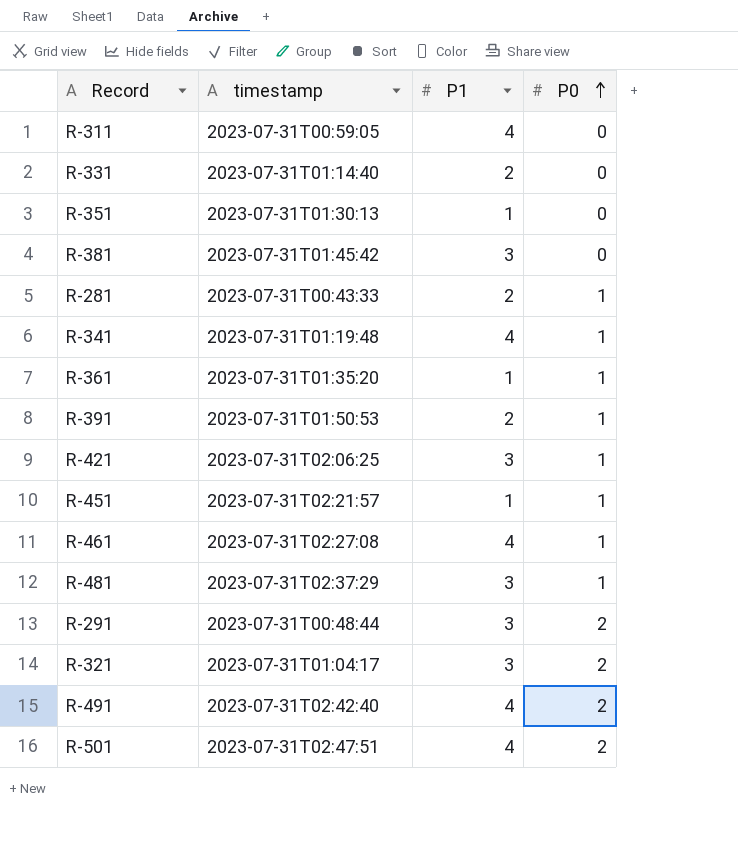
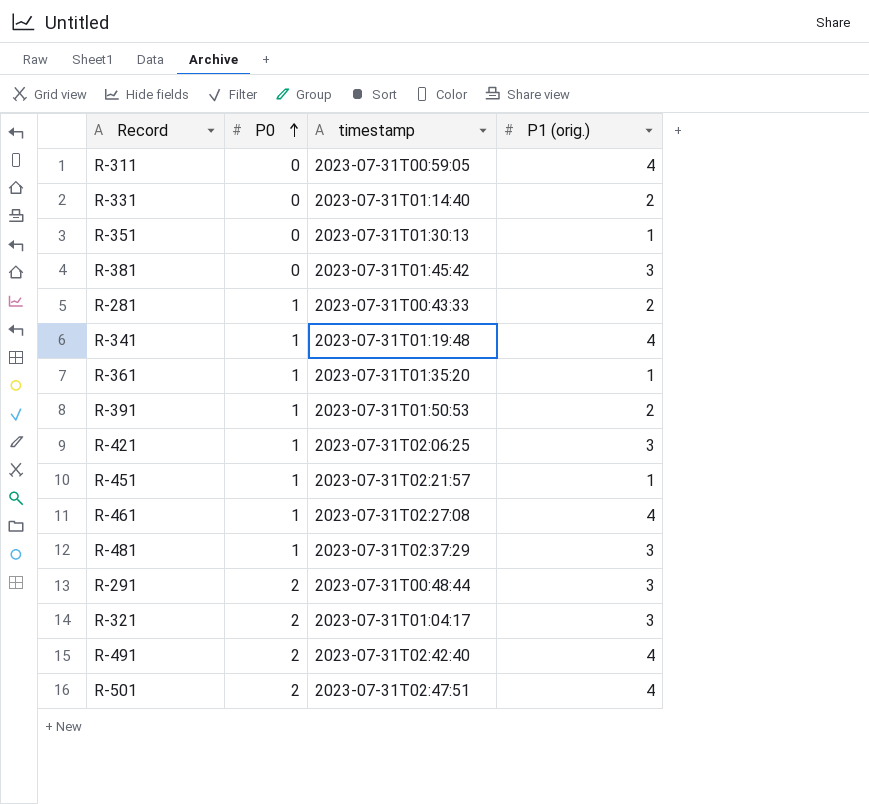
column P0 | position: 4 -> 2
column name: P1 -> P1 (orig.)

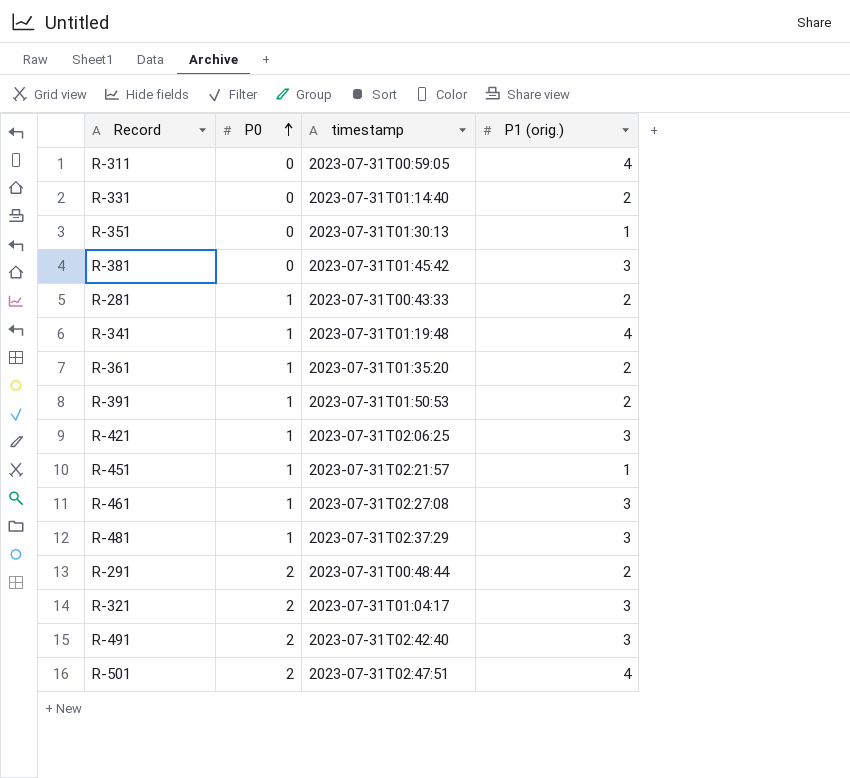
R-361 | P1 (orig.): 1 -> 2
R-461 | P1 (orig.): 4 -> 3
R-291 | P1 (orig.): 3 -> 2
R-491 | P1 (orig.): 4 -> 3

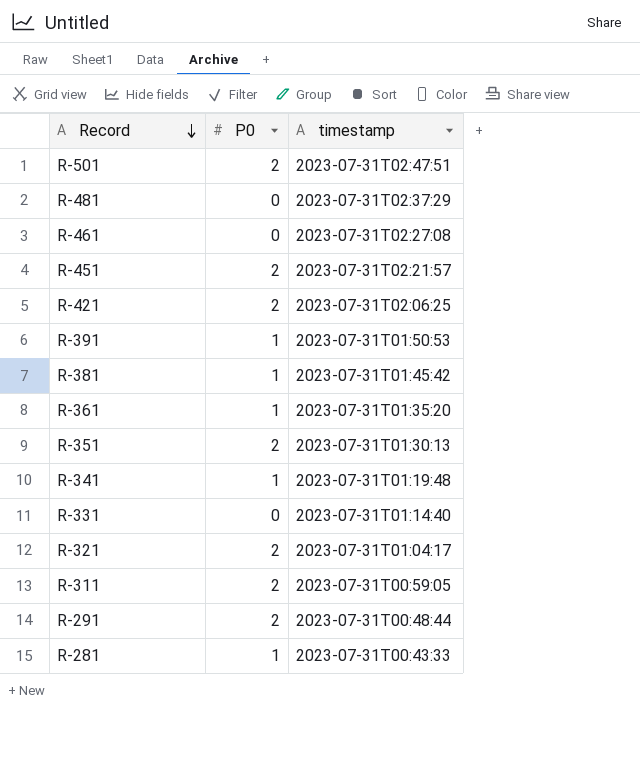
row order: P0 ascending -> Record descending
column P1 (orig.) | position: 4 -> none
row R-491: 2 | 2023-07-31T02:42:40 | 3 -> none
R-481 | P0: 1 -> 0
R-461 | P0: 1 -> 0
R-451 | P0: 1 -> 2
R-421 | P0: 1 -> 2
R-381 | P0: 0 -> 1
R-351 | P0: 0 -> 2
R-311 | P0: 0 -> 2

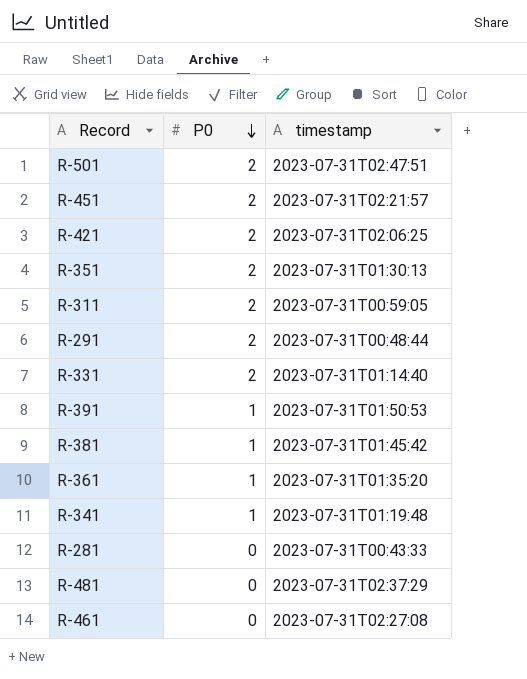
row order: Record descending -> P0 descending
row R-321: 2 | 2023-07-31T01:04:17 -> none
R-331 | P0: 0 -> 2
R-281 | P0: 1 -> 0

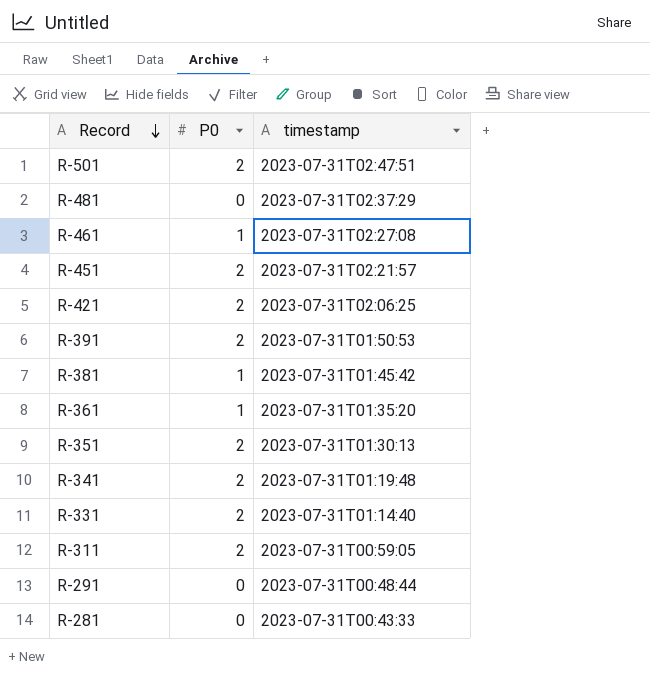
row order: P0 descending -> Record descending
R-461 | P0: 0 -> 1
R-391 | P0: 1 -> 2
R-341 | P0: 1 -> 2
R-291 | P0: 2 -> 0

